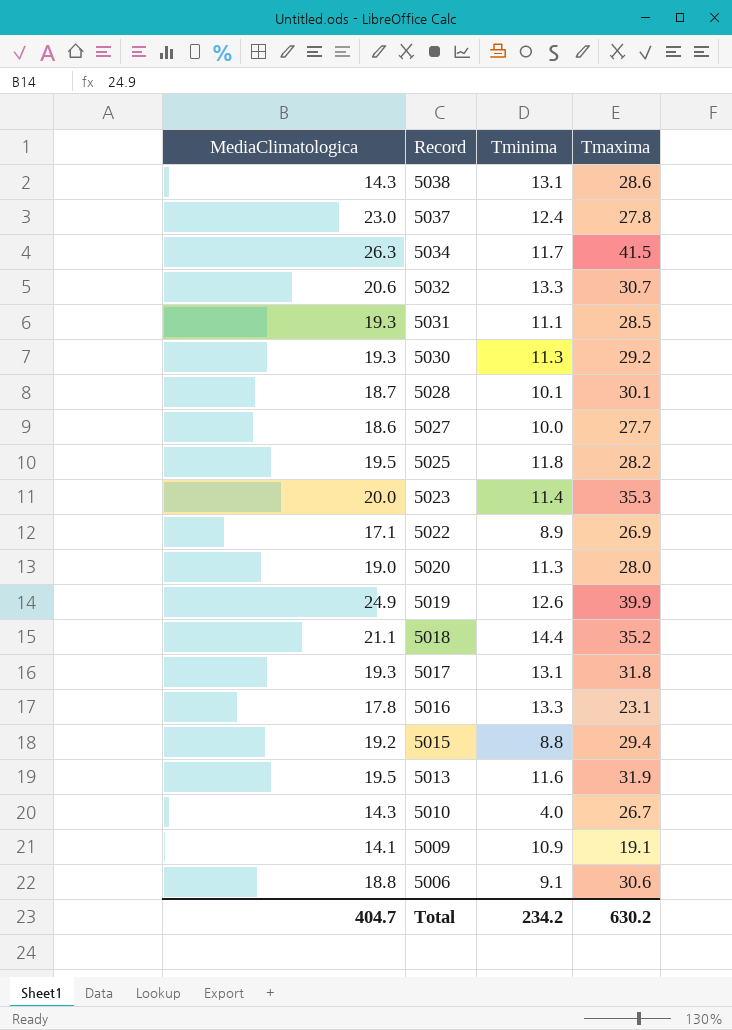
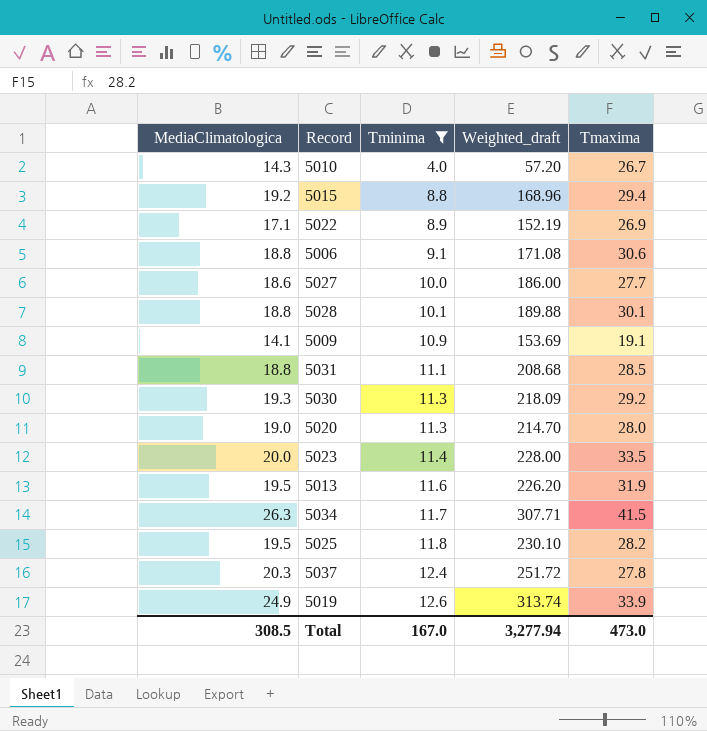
filter: none -> Tminima <= 12.6
row order: Record descending -> Tminima ascending
column Weighted_draft | formula: none -> [MediaClimatologica] * [Tminima]
5028 | MediaClimatologica: 18.7 -> 18.8
5031 | MediaClimatologica: 19.3 -> 18.8
5023 | Tmaxima: 35.3 -> 33.5
5037 | MediaClimatologica: 23.0 -> 20.3
5019 | Tmaxima: 39.9 -> 33.9
Total | MediaClimatologica: 404.7 -> 308.5
Total | Tminima: 234.2 -> 167.0
Total | Tmaxima: 630.2 -> 473.0

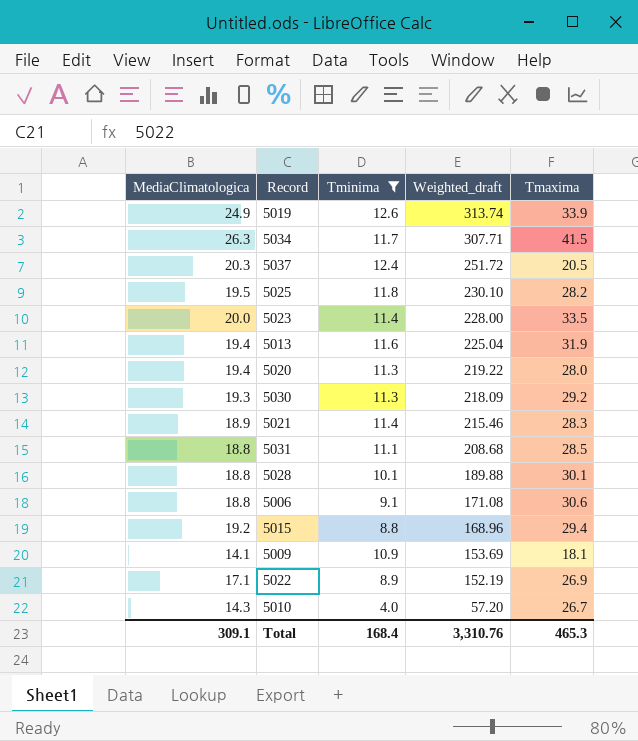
row order: Tminima ascending -> Weighted_draft descending
row 5027: 18.6 | 10.0 | 186.00 | 27.7 -> none
5037 | Tmaxima: 27.8 -> 20.5
5013 | MediaClimatologica: 19.5 -> 19.4
5013 | Weighted_draft: 226.20 -> 225.04
5020 | MediaClimatologica: 19.0 -> 19.4
5020 | Weighted_draft: 214.70 -> 219.22
row 5021: none -> 18.9 | 11.4 | 215.46 | 28.3
5009 | Tmaxima: 19.1 -> 18.1
Total | MediaClimatologica: 308.5 -> 309.1
Total | Tminima: 167.0 -> 168.4
Total | Weighted_draft: 3,277.94 -> 3,310.76
Total | Tmaxima: 473.0 -> 465.3

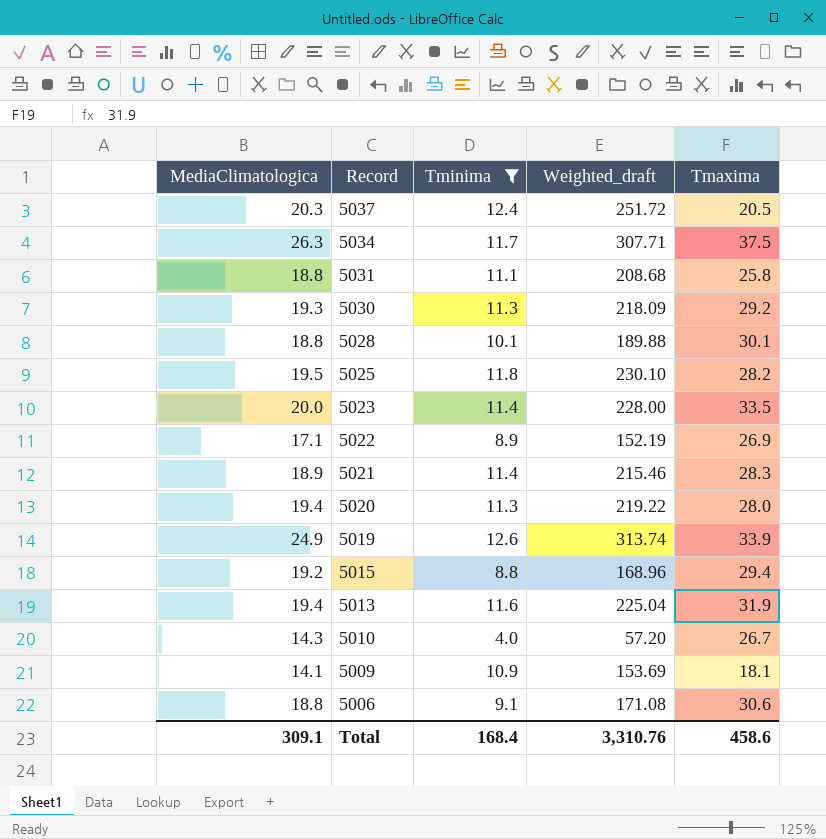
row order: Weighted_draft descending -> Record descending
5034 | Tmaxima: 41.5 -> 37.5
5031 | Tmaxima: 28.5 -> 25.8
Total | Tmaxima: 465.3 -> 458.6

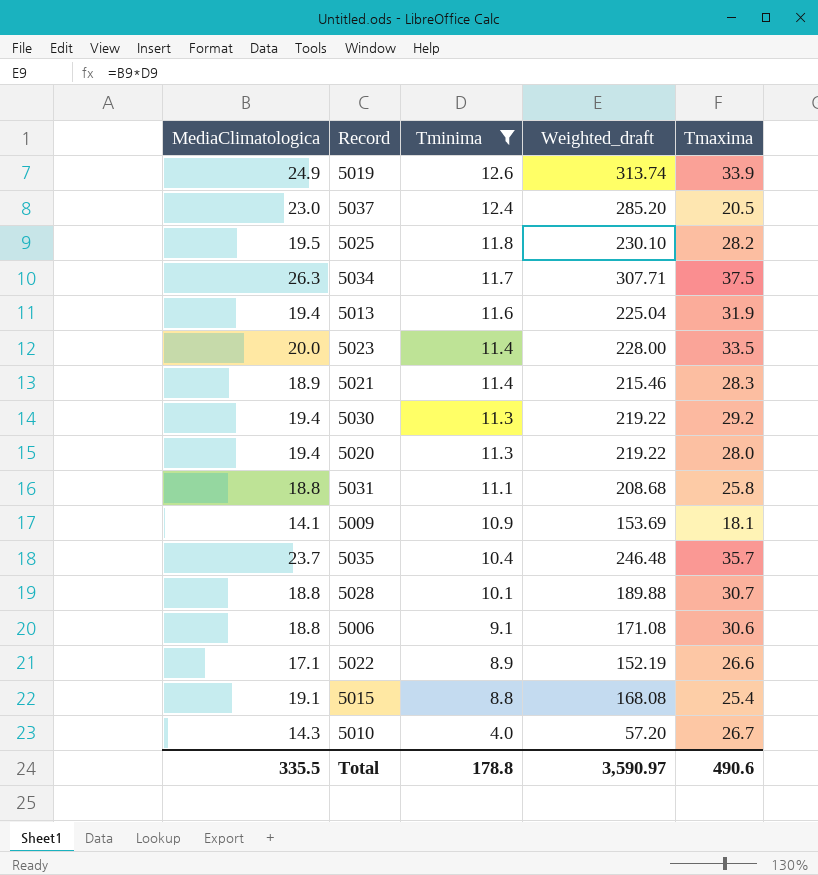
row order: Record descending -> Tminima descending
5037 | MediaClimatologica: 20.3 -> 23.0
5037 | Weighted_draft: 251.72 -> 285.20
5030 | MediaClimatologica: 19.3 -> 19.4
5030 | Weighted_draft: 218.09 -> 219.22
row 5035: none -> 23.7 | 10.4 | 246.48 | 35.7
5028 | Tmaxima: 30.1 -> 30.7
5022 | Tmaxima: 26.9 -> 26.6
5015 | MediaClimatologica: 19.2 -> 19.1
5015 | Weighted_draft: 168.96 -> 168.08
5015 | Tmaxima: 29.4 -> 25.4
Total | MediaClimatologica: 309.1 -> 335.5
Total | Tminima: 168.4 -> 178.8
Total | Weighted_draft: 3,310.76 -> 3,590.97
Total | Tmaxima: 458.6 -> 490.6

